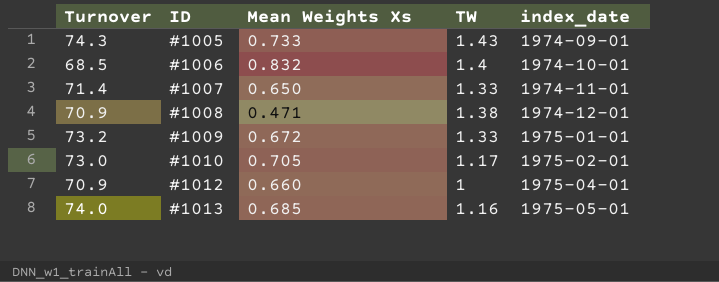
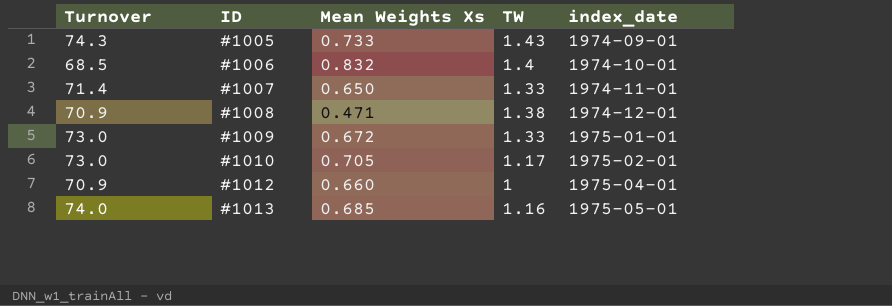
#1009 | Turnover: 73.2 -> 73.0

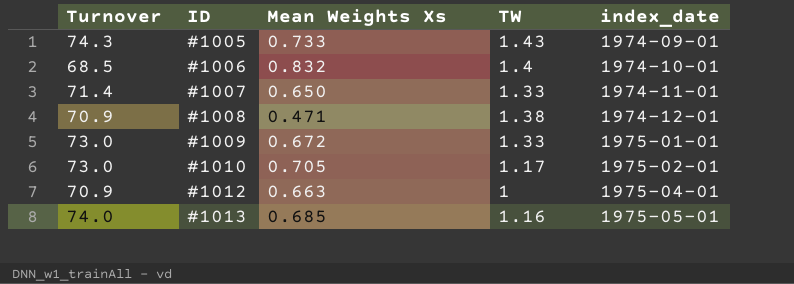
#1012 | Mean Weights Xs: 0.660 -> 0.663

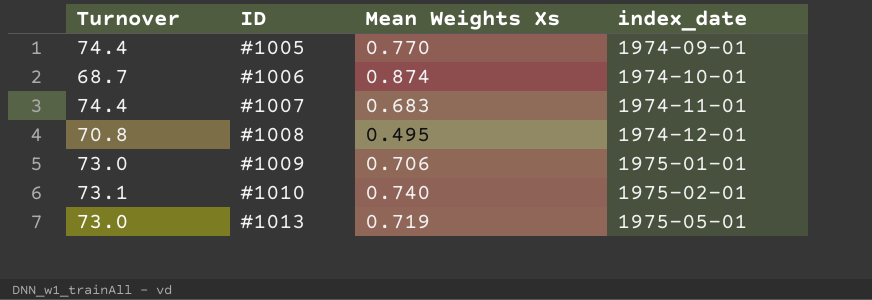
column TW | position: 4 -> none
row #1012: 70.9 | 0.663 | 1 | 1975-04-01 -> none
#1005 | Turnover: 74.3 -> 74.4
#1005 | Mean Weights Xs: 0.733 -> 0.770
#1006 | Turnover: 68.5 -> 68.7
#1006 | Mean Weights Xs: 0.832 -> 0.874
#1007 | Turnover: 71.4 -> 74.4
#1007 | Mean Weights Xs: 0.650 -> 0.683
#1008 | Turnover: 70.9 -> 70.8
#1008 | Mean Weights Xs: 0.471 -> 0.495
#1009 | Mean Weights Xs: 0.672 -> 0.706
#1010 | Turnover: 73.0 -> 73.1
#1010 | Mean Weights Xs: 0.705 -> 0.740
#1013 | Turnover: 74.0 -> 73.0
#1013 | Mean Weights Xs: 0.685 -> 0.719

